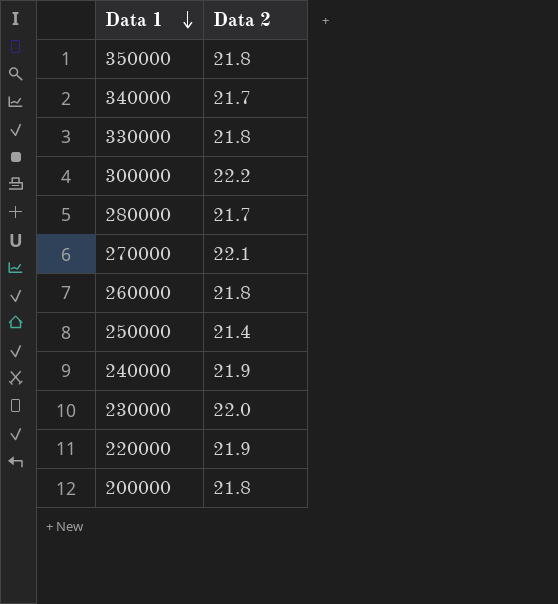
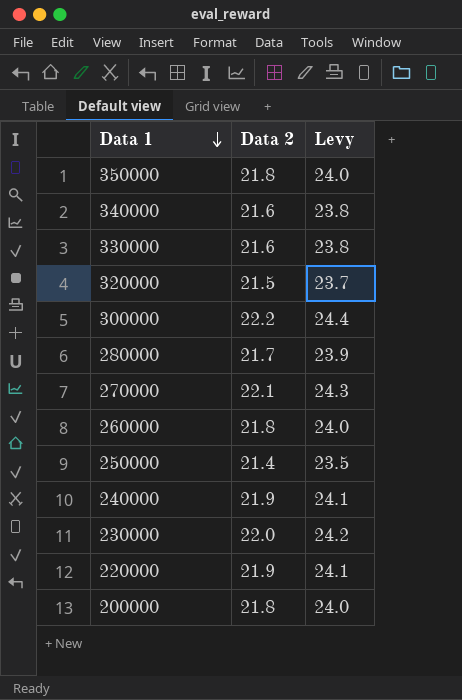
column Levy | formula: none -> [Data 2] * 1.1
340000 | Data 2: 21.7 -> 21.6
330000 | Data 2: 21.8 -> 21.6
row 320000: none -> 21.5 | 23.7

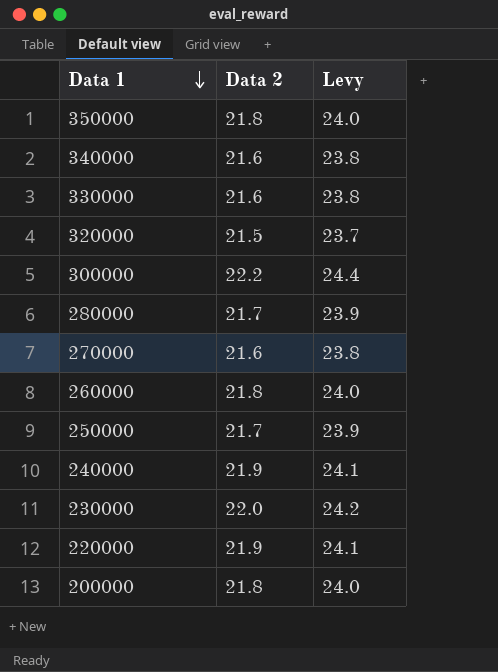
270000 | Data 2: 22.1 -> 21.6
270000 | Levy: 24.3 -> 23.8
250000 | Data 2: 21.4 -> 21.7
250000 | Levy: 23.5 -> 23.9

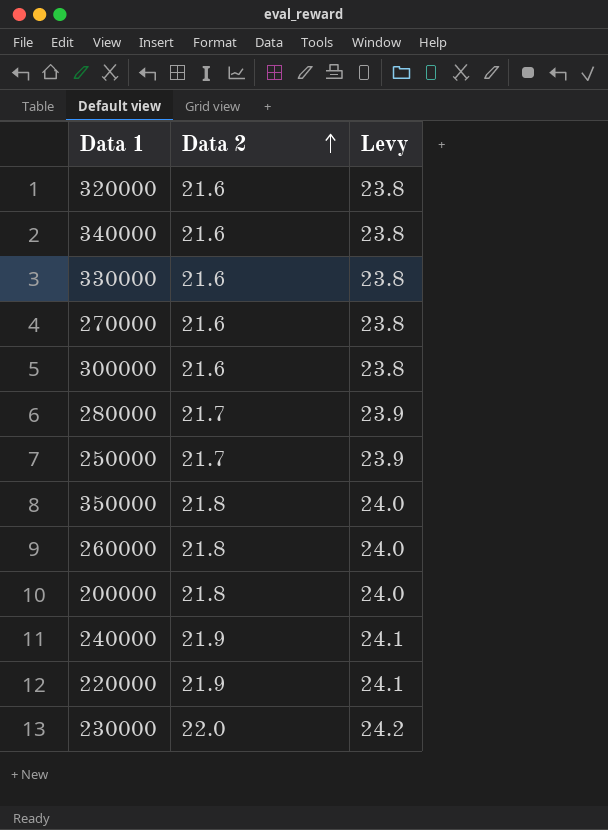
row order: Data 1 descending -> Data 2 ascending
320000 | Data 2: 21.5 -> 21.6
320000 | Levy: 23.7 -> 23.8
300000 | Data 2: 22.2 -> 21.6
300000 | Levy: 24.4 -> 23.8

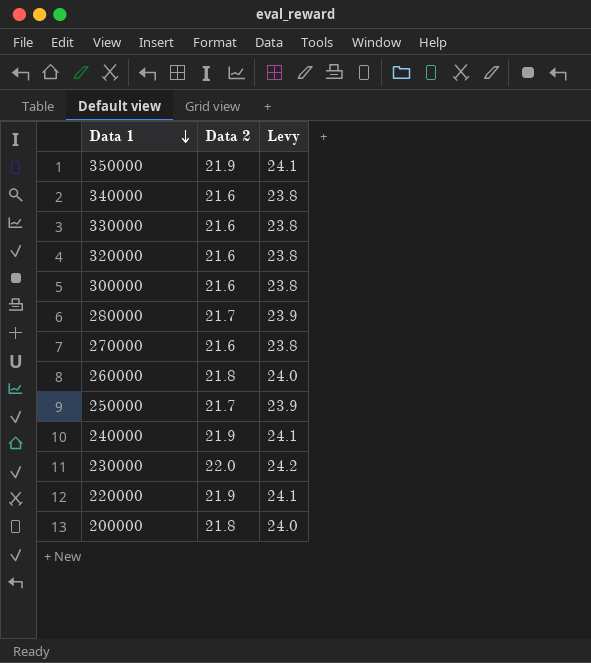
row order: Data 2 ascending -> Data 1 descending
350000 | Data 2: 21.8 -> 21.9
350000 | Levy: 24.0 -> 24.1

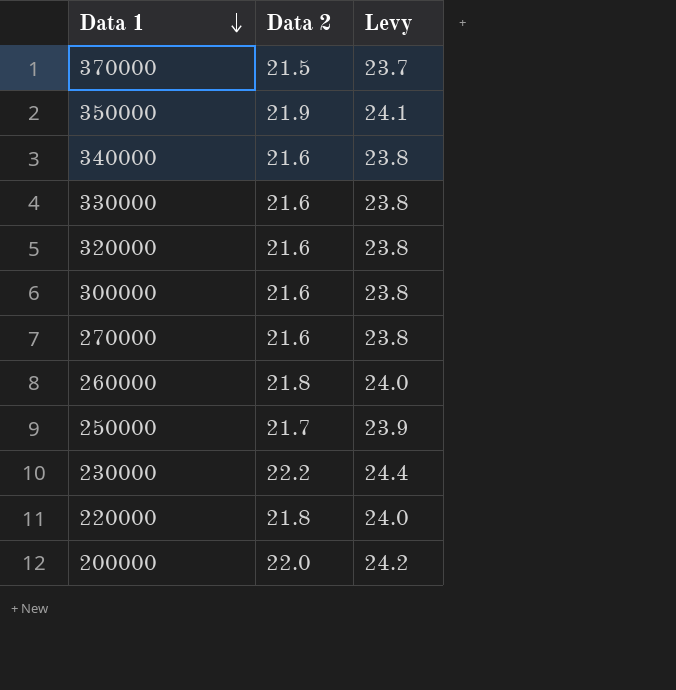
row 280000: 21.7 | 23.9 -> none
row 240000: 21.9 | 24.1 -> none
row 370000: none -> 21.5 | 23.7
230000 | Data 2: 22.0 -> 22.2
230000 | Levy: 24.2 -> 24.4
220000 | Data 2: 21.9 -> 21.8
220000 | Levy: 24.1 -> 24.0
200000 | Data 2: 21.8 -> 22.0
200000 | Levy: 24.0 -> 24.2

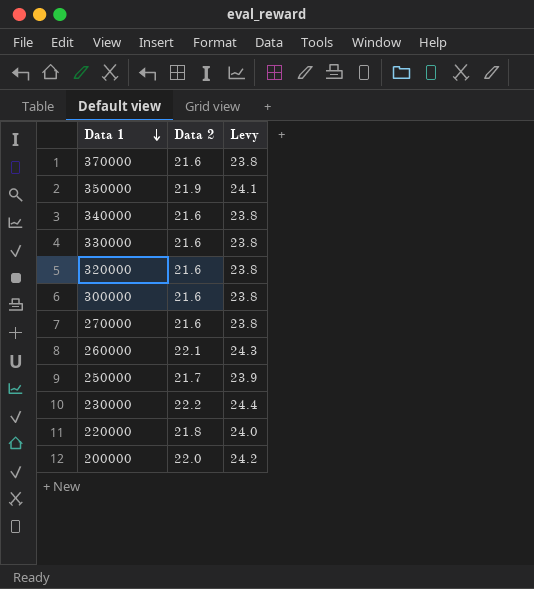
370000 | Data 2: 21.5 -> 21.6
370000 | Levy: 23.7 -> 23.8
260000 | Data 2: 21.8 -> 22.1
260000 | Levy: 24.0 -> 24.3

